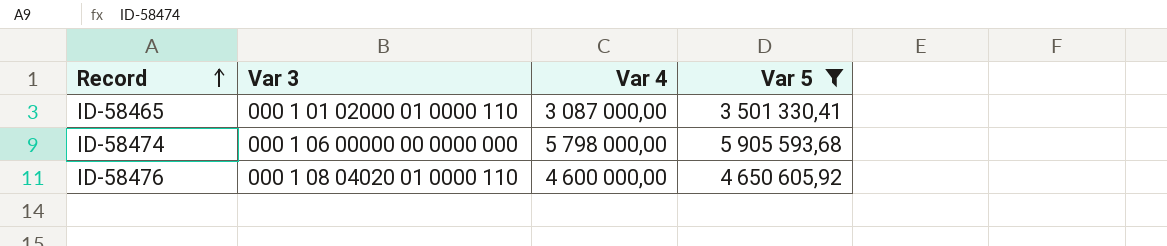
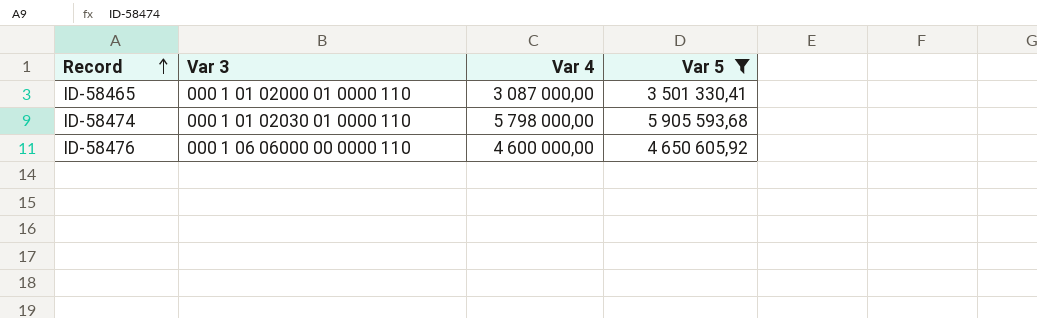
ID-58474 | Var 3: 000 1 06 00000 00 0000 000 -> 000 1 01 02030 01 0000 110
ID-58476 | Var 3: 000 1 08 04020 01 0000 110 -> 000 1 06 06000 00 0000 110

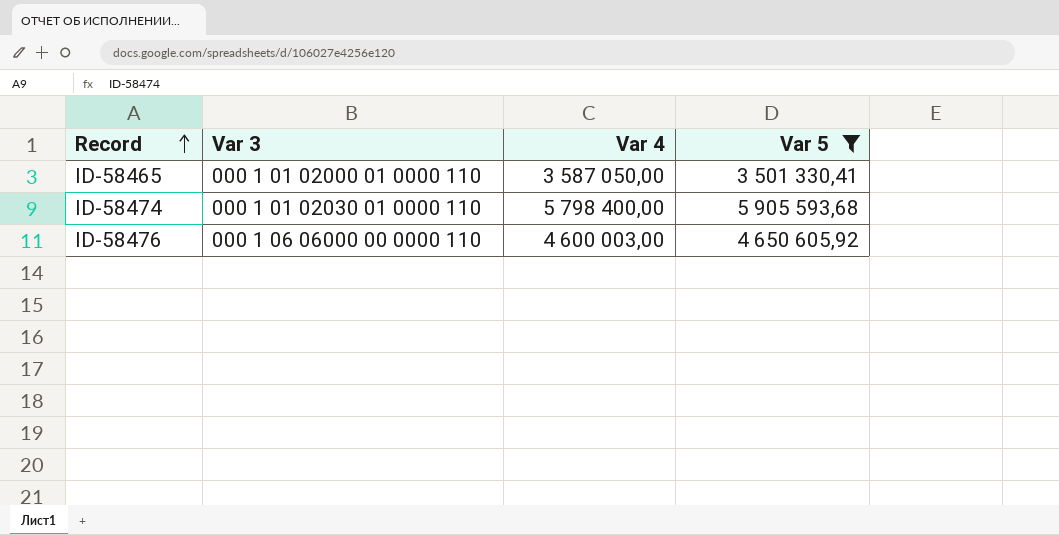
ID-58465 | Var 4: 3 087 000,00 -> 3 587 050,00
ID-58474 | Var 4: 5 798 000,00 -> 5 798 400,00
ID-58476 | Var 4: 4 600 000,00 -> 4 600 003,00

